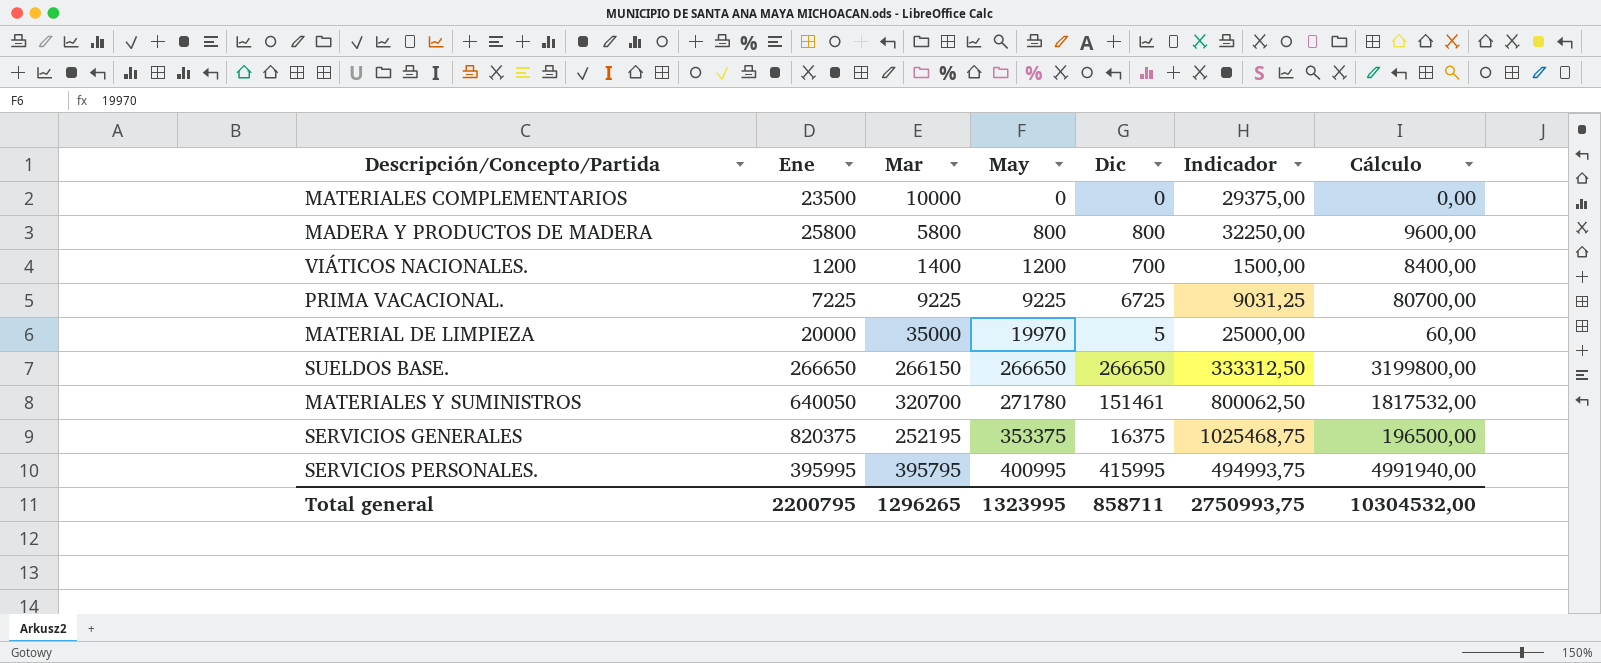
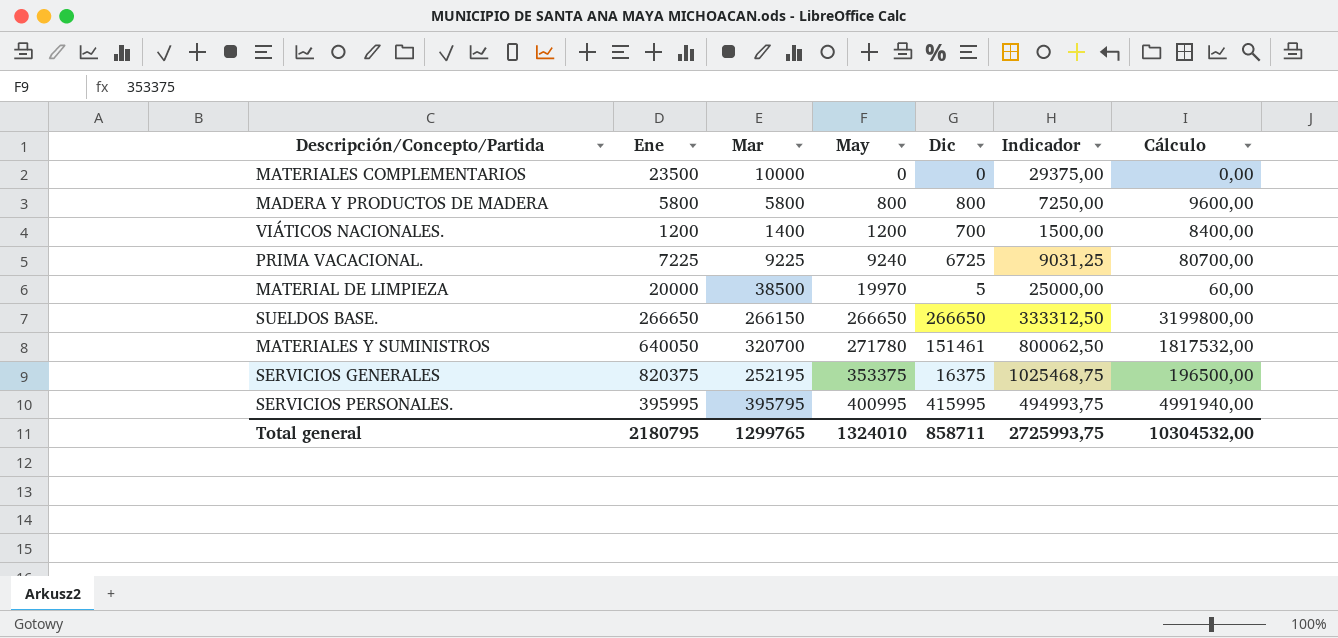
MADERA Y PRODUCTOS DE MADERA | Ene: 25800 -> 5800
MADERA Y PRODUCTOS DE MADERA | Indicador: 32250,00 -> 7250,00
PRIMA VACACIONAL. | May: 9225 -> 9240
MATERIAL DE LIMPIEZA | Mar: 35000 -> 38500
Total general | Ene: 2200795 -> 2180795
Total general | Mar: 1296265 -> 1299765
Total general | May: 1323995 -> 1324010
Total general | Indicador: 2750993,75 -> 2725993,75

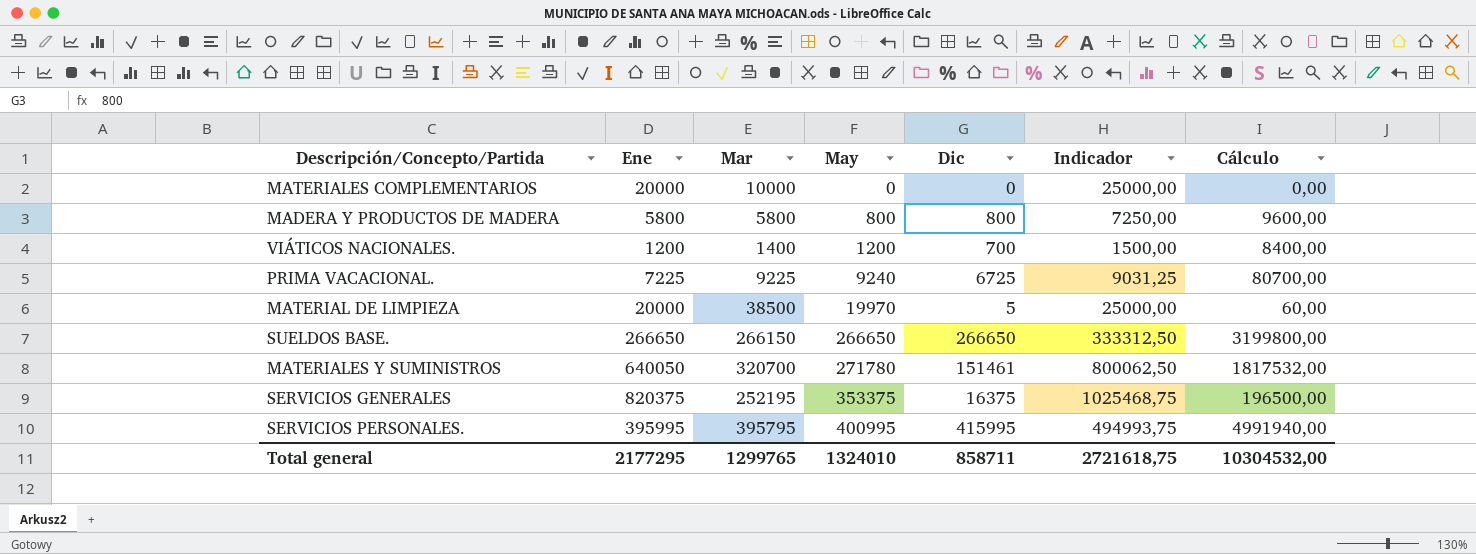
MATERIALES COMPLEMENTARIOS | Ene: 23500 -> 20000
MATERIALES COMPLEMENTARIOS | Indicador: 29375,00 -> 25000,00
Total general | Ene: 2180795 -> 2177295
Total general | Indicador: 2725993,75 -> 2721618,75

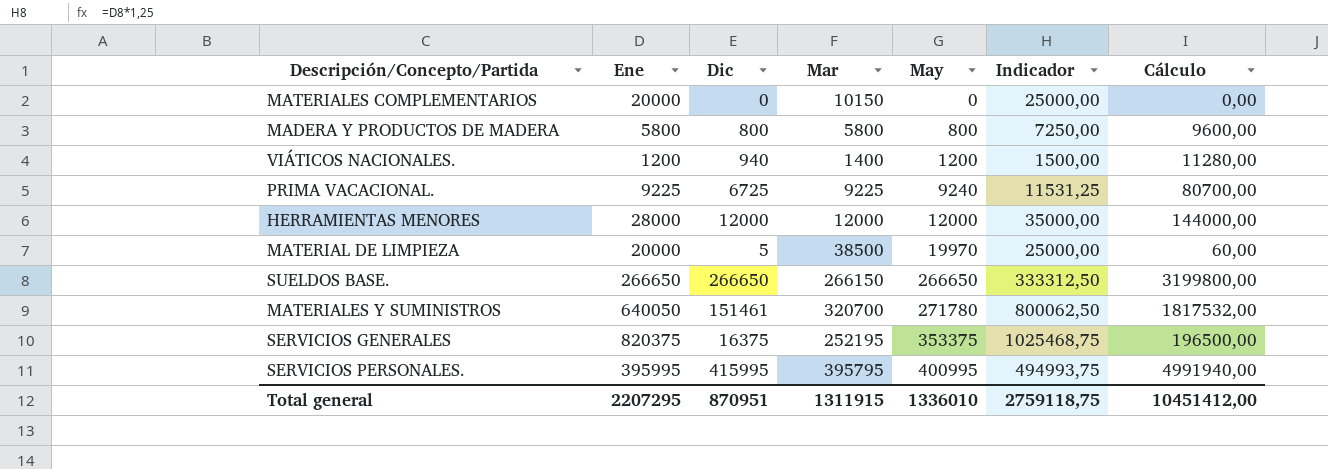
column Dic | position: 5 -> 3
MATERIALES COMPLEMENTARIOS | Mar: 10000 -> 10150
VIÁTICOS NACIONALES. | Dic: 700 -> 940
VIÁTICOS NACIONALES. | Cálculo: 8400,00 -> 11280,00
PRIMA VACACIONAL. | Ene: 7225 -> 9225
PRIMA VACACIONAL. | Indicador: 9031,25 -> 11531,25
row HERRAMIENTAS MENORES: none -> 28000 | 12000 | 12000 | 12000 | 35000,00 | 144000,00
Total general | Ene: 2177295 -> 2207295
Total general | Dic: 858711 -> 870951
Total general | Mar: 1299765 -> 1311915
Total general | May: 1324010 -> 1336010
Total general | Indicador: 2721618,75 -> 2759118,75
Total general | Cálculo: 10304532,00 -> 10451412,00

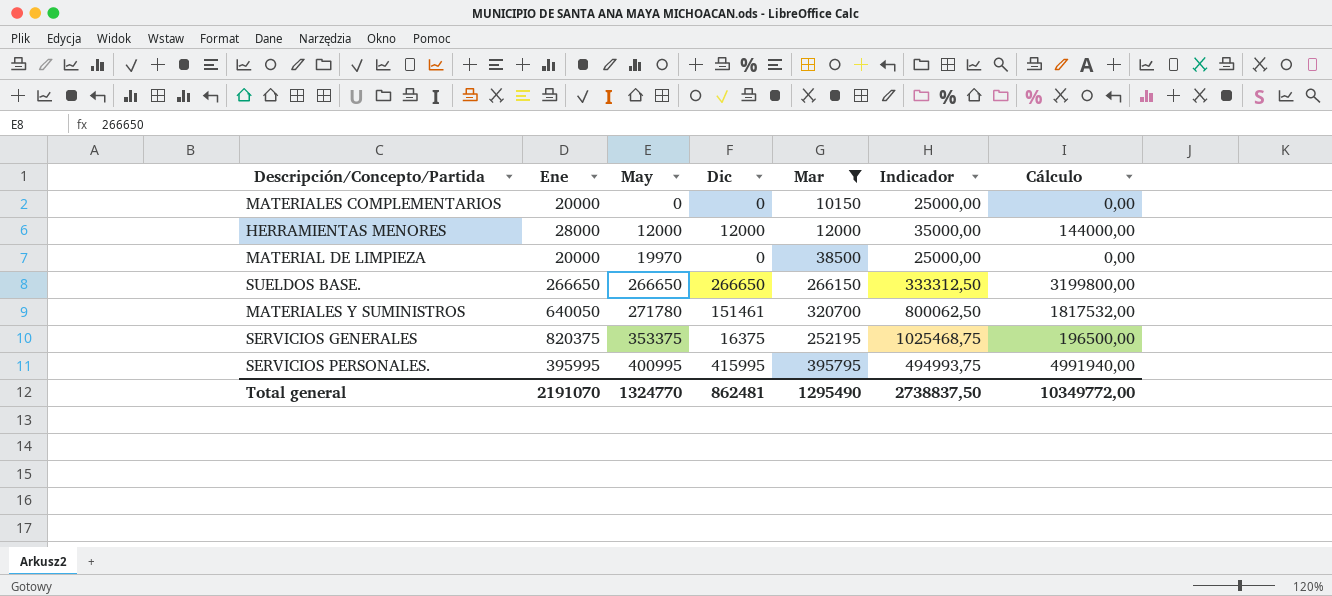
filter: none -> Mar >= 10150
column May | position: 5 -> 3
MATERIAL DE LIMPIEZA | Dic: 5 -> 0
MATERIAL DE LIMPIEZA | Cálculo: 60,00 -> 0,00
Total general | Ene: 2207295 -> 2191070
Total general | May: 1336010 -> 1324770
Total general | Dic: 870951 -> 862481
Total general | Mar: 1311915 -> 1295490
Total general | Indicador: 2759118,75 -> 2738837,50
Total general | Cálculo: 10451412,00 -> 10349772,00

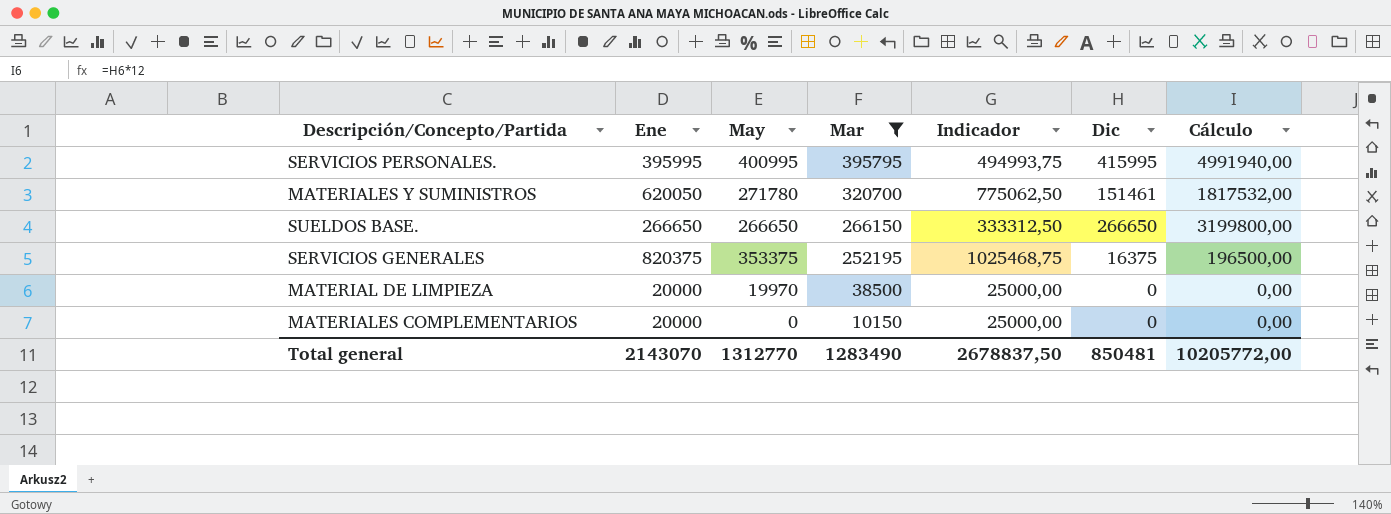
row order: May ascending -> Mar descending
column Dic | position: 4 -> 6
row HERRAMIENTAS MENORES: 28000 | 12000 | 12000 | 12000 | 35000,00 | 144000,00 -> none
MATERIALES Y SUMINISTROS | Ene: 640050 -> 620050
MATERIALES Y SUMINISTROS | Indicador: 800062,50 -> 775062,50
Total general | Ene: 2191070 -> 2143070
Total general | May: 1324770 -> 1312770
Total general | Mar: 1295490 -> 1283490
Total general | Indicador: 2738837,50 -> 2678837,50
Total general | Dic: 862481 -> 850481
Total general | Cálculo: 10349772,00 -> 10205772,00

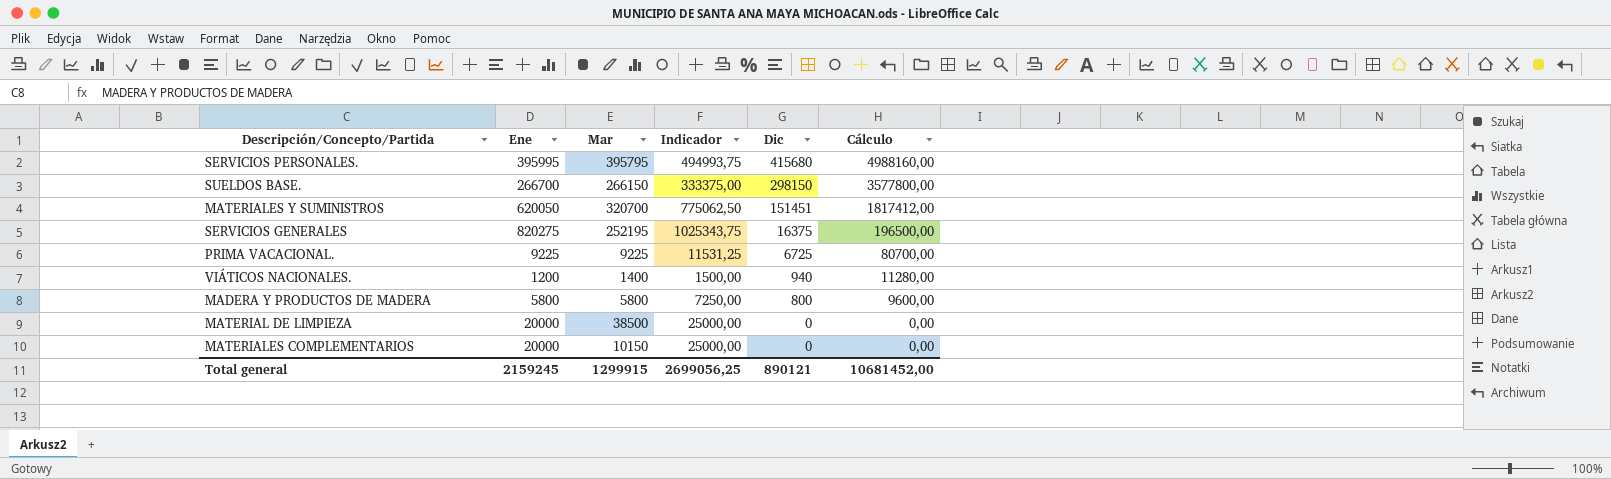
filter: Mar >= 10150 -> none
row order: Mar descending -> Dic descending
column May | position: 3 -> none
SERVICIOS PERSONALES. | Dic: 415995 -> 415680
SERVICIOS PERSONALES. | Cálculo: 4991940,00 -> 4988160,00
SUELDOS BASE. | Ene: 266650 -> 266700
SUELDOS BASE. | Indicador: 333312,50 -> 333375,00
SUELDOS BASE. | Dic: 266650 -> 298150
SUELDOS BASE. | Cálculo: 3199800,00 -> 3577800,00
MATERIALES Y SUMINISTROS | Dic: 151461 -> 151451
MATERIALES Y SUMINISTROS | Cálculo: 1817532,00 -> 1817412,00
SERVICIOS GENERALES | Ene: 820375 -> 820275
SERVICIOS GENERALES | Indicador: 1025468,75 -> 1025343,75
Total general | Ene: 2143070 -> 2159245
Total general | Mar: 1283490 -> 1299915
Total general | Indicador: 2678837,50 -> 2699056,25
Total general | Dic: 850481 -> 890121
Total general | Cálculo: 10205772,00 -> 10681452,00

